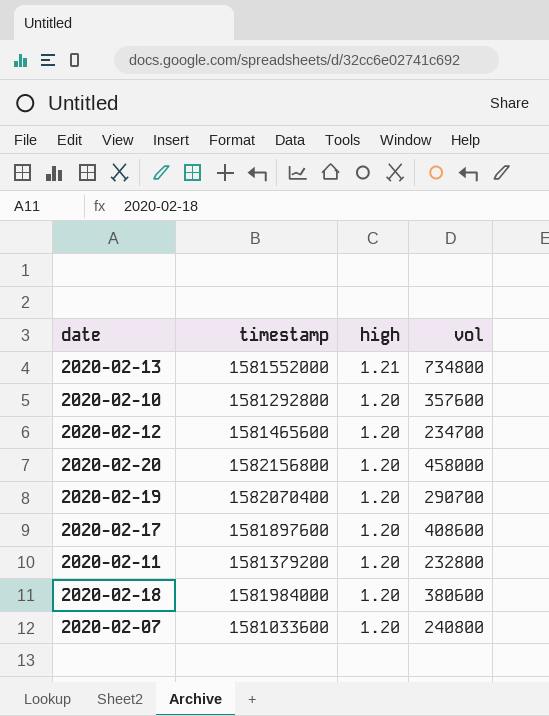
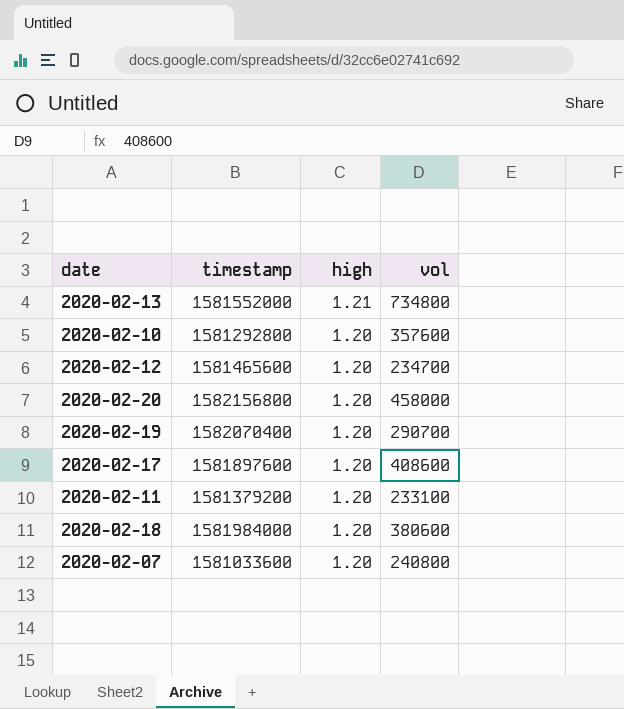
2020-02-11 | vol: 232800 -> 233100

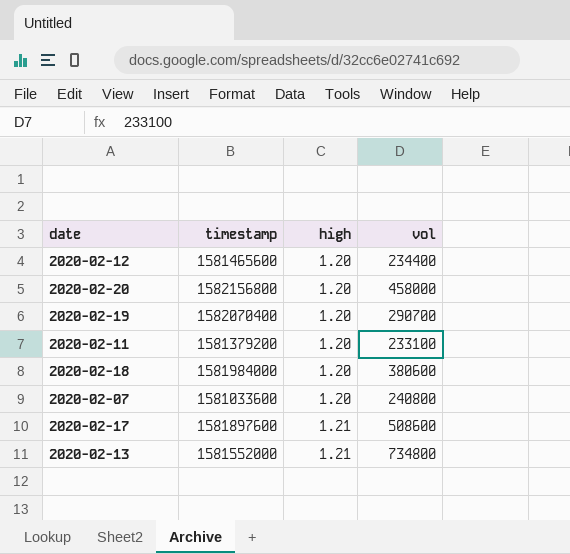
row order: high descending -> high ascending
row 2020-02-10: 1581292800 | 1.20 | 357600 -> none
2020-02-12 | vol: 234700 -> 234400
2020-02-17 | high: 1.20 -> 1.21
2020-02-17 | vol: 408600 -> 508600

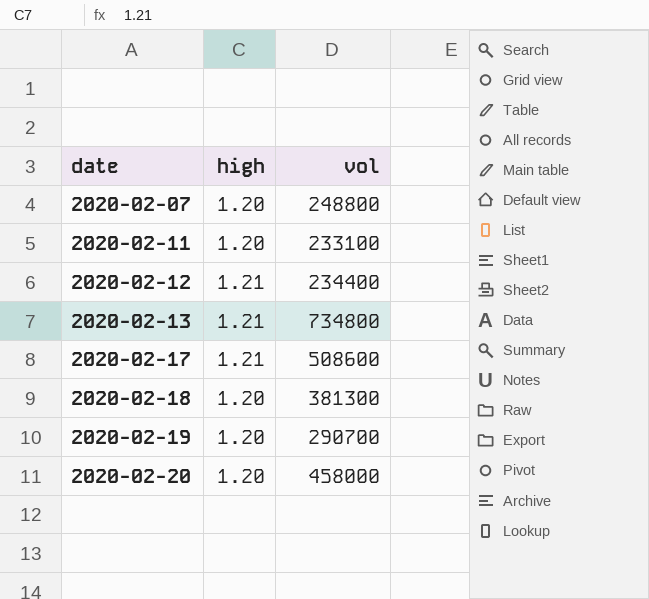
row order: high ascending -> date ascending
column timestamp | position: 2 -> none
2020-02-07 | vol: 240800 -> 248800
2020-02-12 | high: 1.20 -> 1.21
2020-02-18 | vol: 380600 -> 381300

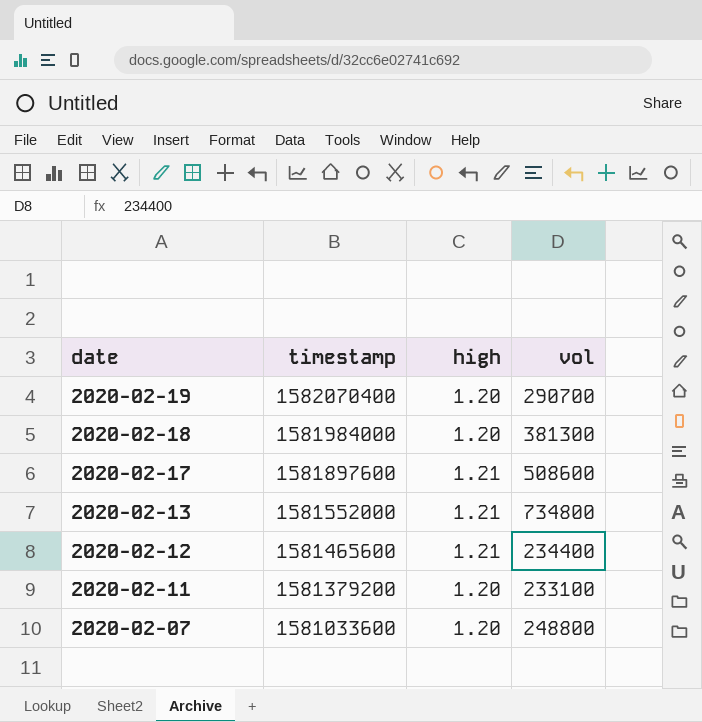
row order: date ascending -> date descending
column timestamp | position: none -> 2
row 2020-02-20: 1.20 | 458000 -> none

